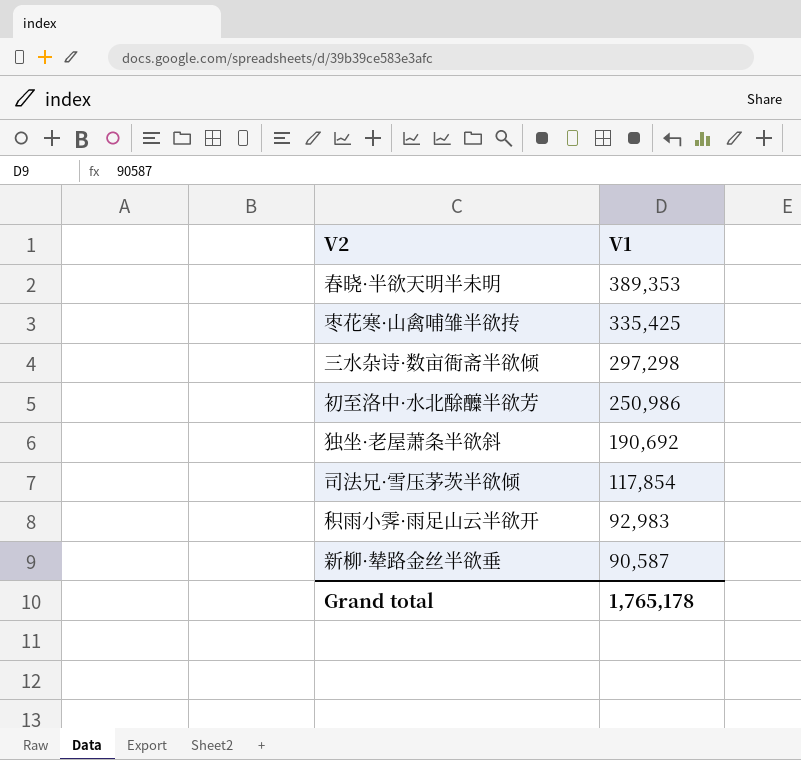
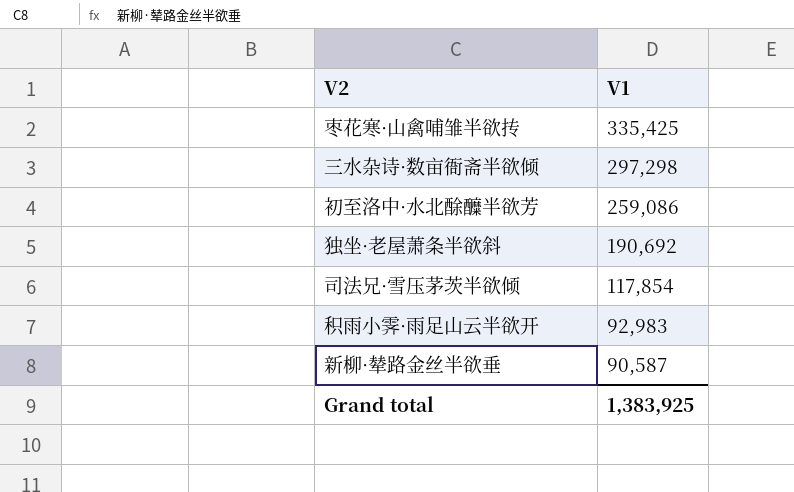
row 春晓·半欲天明半未明: 389,353 -> none
初至洛中·水北酴醾半欲芳 | V1: 250,986 -> 259,086
Grand total | V1: 1,765,178 -> 1,383,925

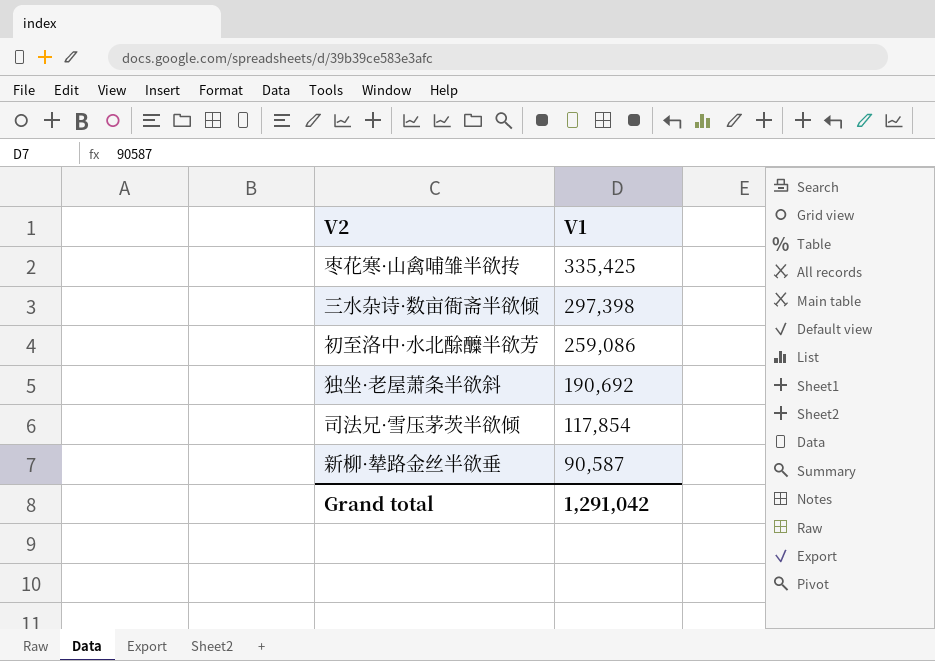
row 积雨小霁·雨足山云半欲开: 92,983 -> none
三水杂诗·数亩衙斋半欲倾 | V1: 297,298 -> 297,398
Grand total | V1: 1,383,925 -> 1,291,042

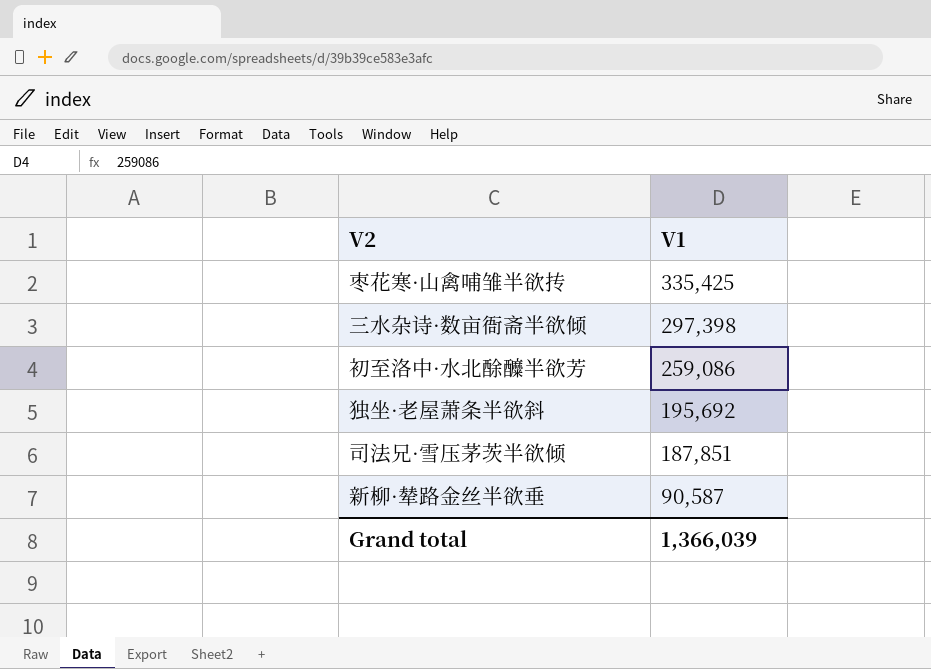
独坐·老屋萧条半欲斜 | V1: 190,692 -> 195,692
司法兄·雪压茅茨半欲倾 | V1: 117,854 -> 187,851
Grand total | V1: 1,291,042 -> 1,366,039

